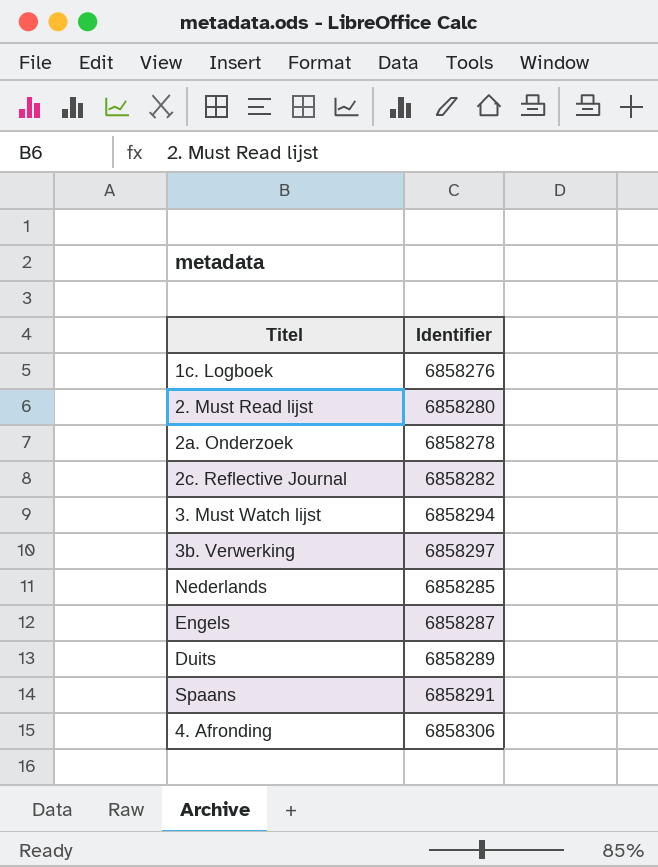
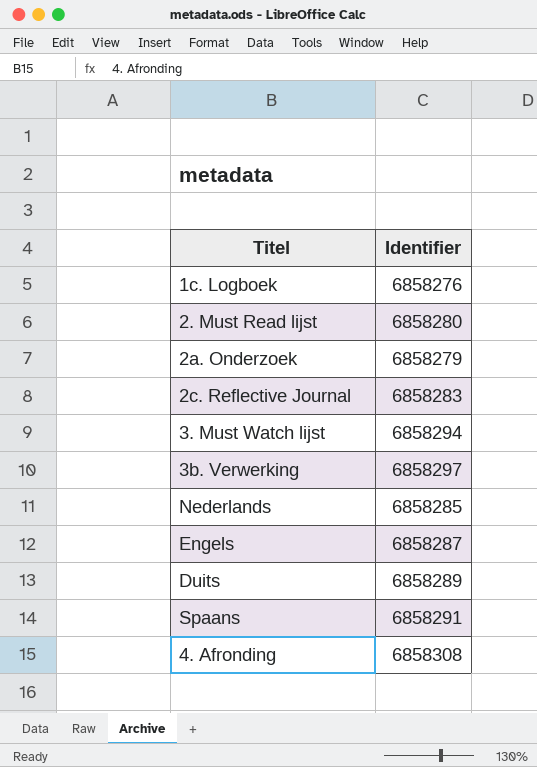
2a. Onderzoek | Identifier: 6858278 -> 6858279
2c. Reflective Journal | Identifier: 6858282 -> 6858283
4. Afronding | Identifier: 6858306 -> 6858308

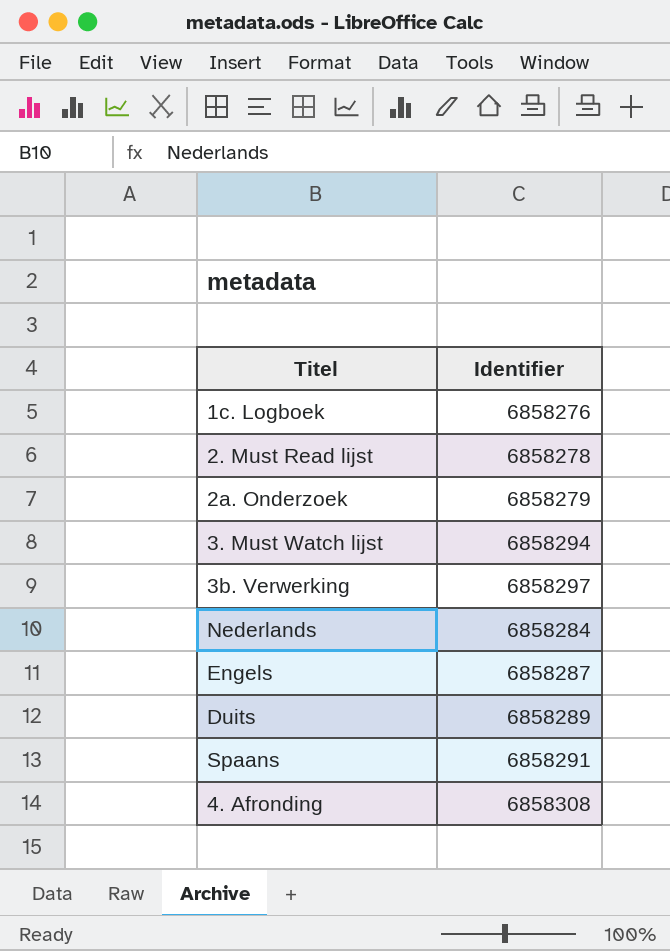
row 2c. Reflective Journal: 6858283 -> none
2. Must Read lijst | Identifier: 6858280 -> 6858278
Nederlands | Identifier: 6858285 -> 6858284

